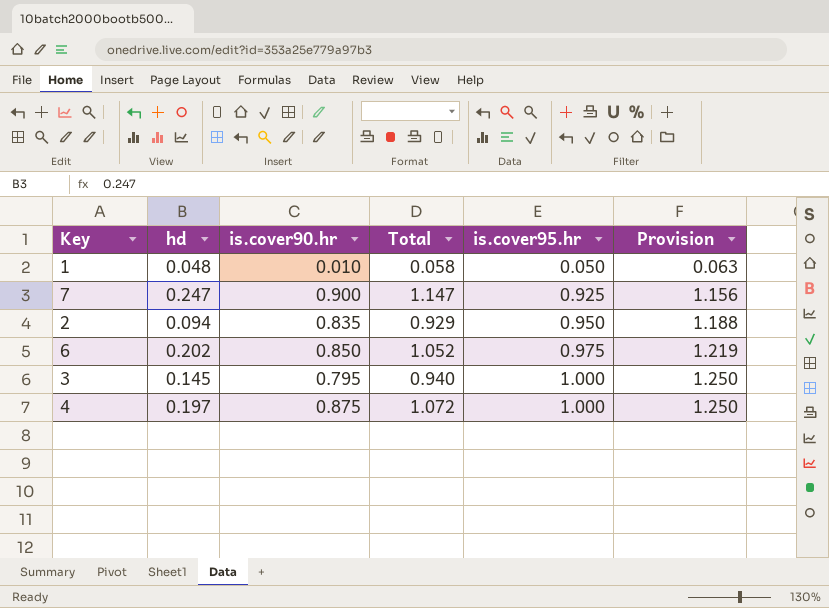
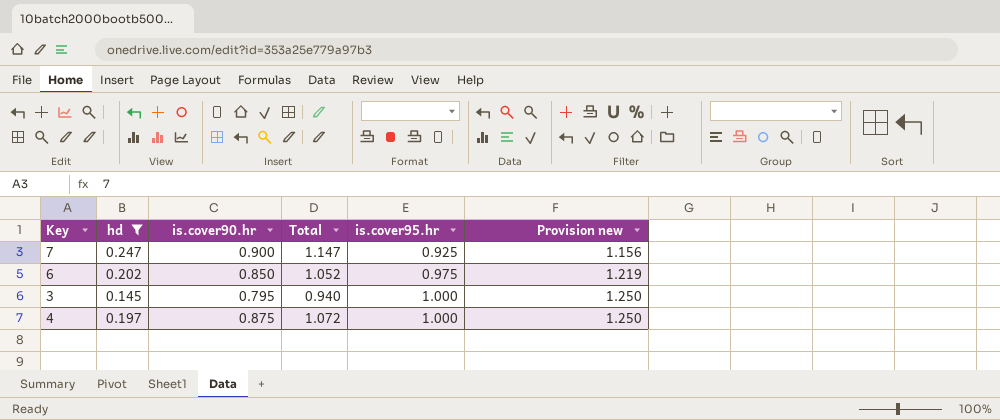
filter: none -> hd >= 0.145
column name: Provision -> Provision new

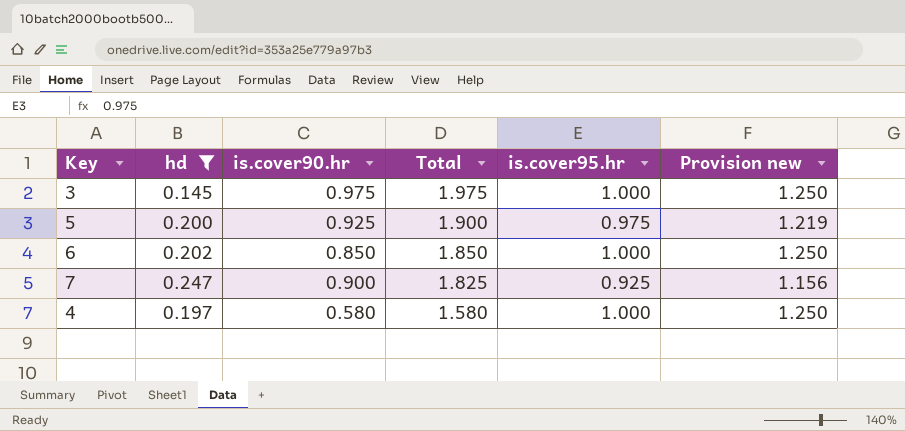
row order: is.cover95.hr ascending -> Total descending
column Total | formula: [hd] + [is.cover90.hr] -> [is.cover90.hr] + [is.cover95.hr]
3 | is.cover90.hr: 0.795 -> 0.975
row 5: none -> 0.200 | 0.925 | 1.900 | 0.975 | 1.219
6 | is.cover95.hr: 0.975 -> 1.000
6 | Provision new: 1.219 -> 1.250
4 | is.cover90.hr: 0.875 -> 0.580

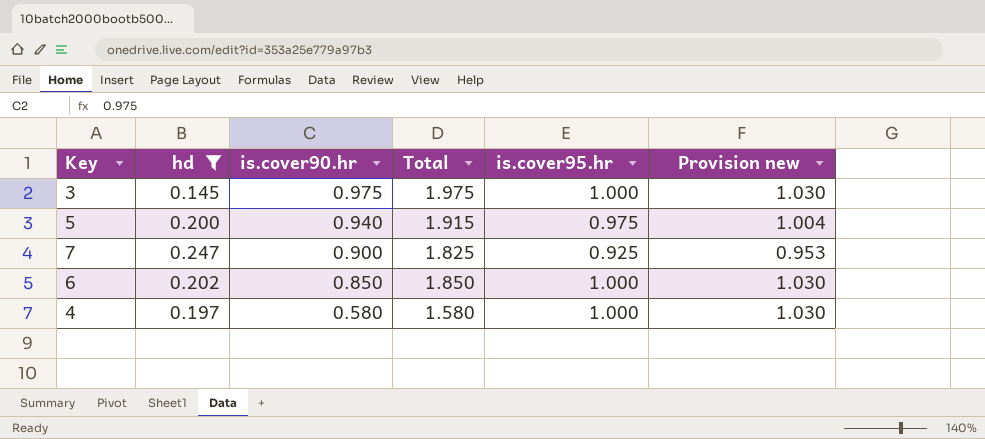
row order: Total descending -> is.cover90.hr descending
column Provision new | formula: [is.cover95.hr] * 1.25 -> [is.cover95.hr] * 1.03
5 | is.cover90.hr: 0.925 -> 0.940
5 | Total: 1.900 -> 1.915

